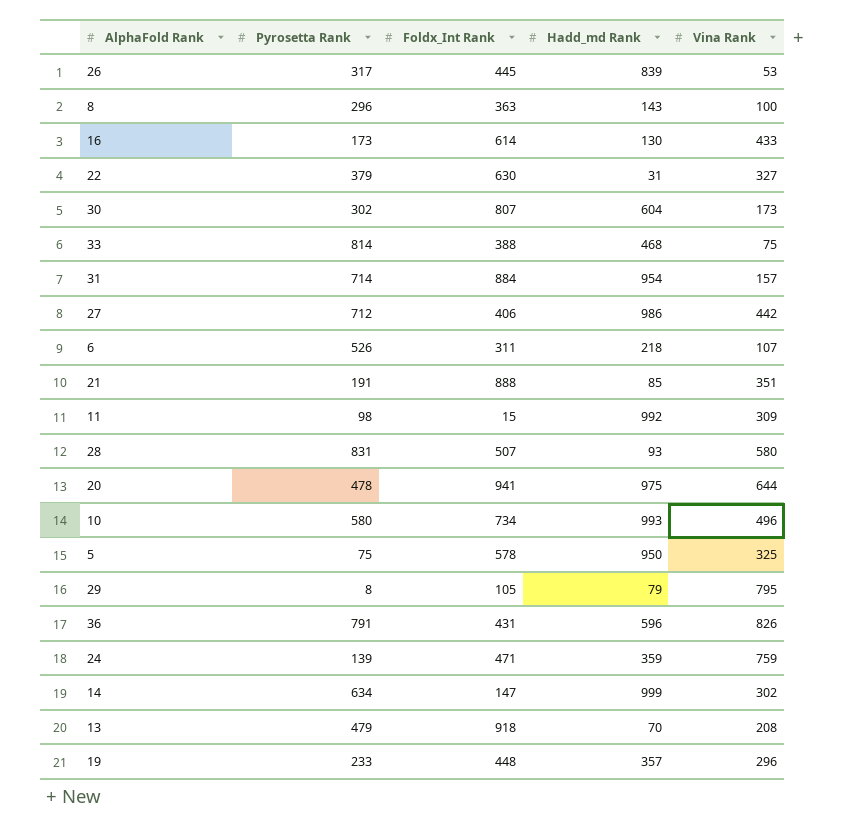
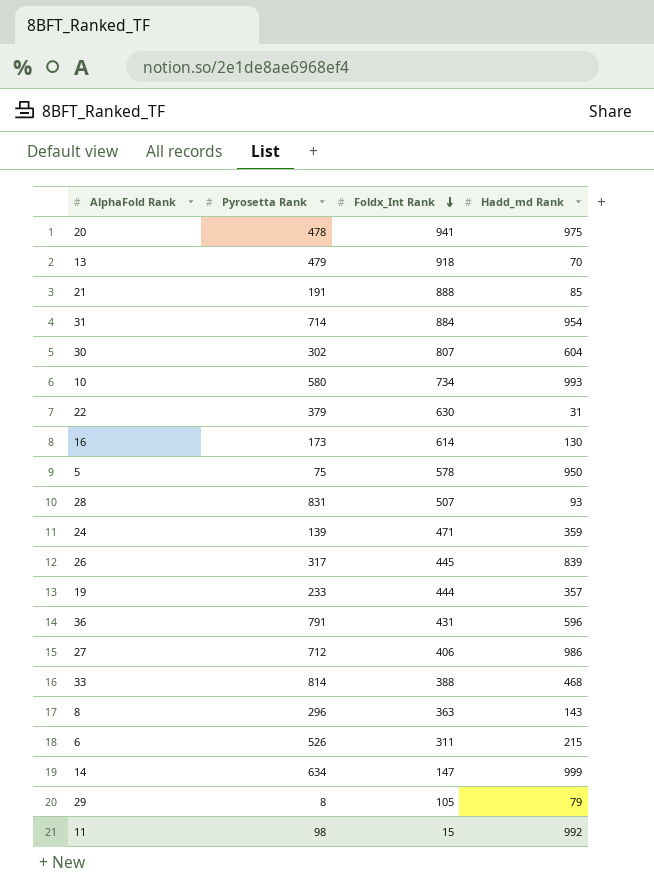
row order: none -> Foldx_Int Rank descending
column Vina Rank | position: 5 -> none
19 | Foldx_Int Rank: 448 -> 444
6 | Hadd_md Rank: 218 -> 215

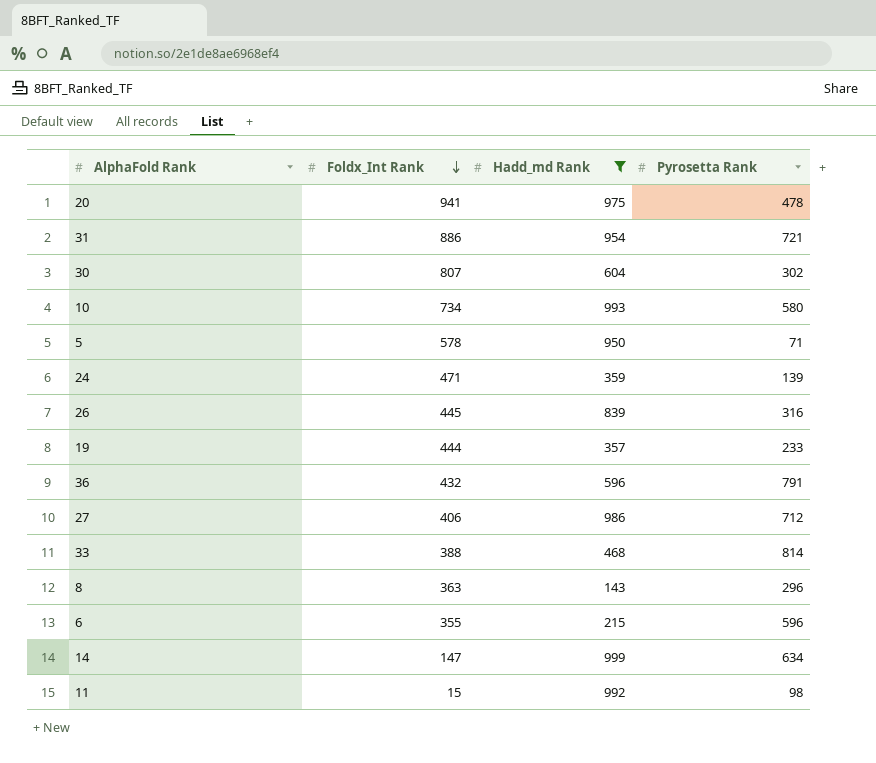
filter: none -> Hadd_md Rank >= 143
column Pyrosetta Rank | position: 2 -> 4
31 | Foldx_Int Rank: 884 -> 886
31 | Pyrosetta Rank: 714 -> 721
5 | Pyrosetta Rank: 75 -> 71
26 | Pyrosetta Rank: 317 -> 316
36 | Foldx_Int Rank: 431 -> 432
6 | Foldx_Int Rank: 311 -> 355
6 | Pyrosetta Rank: 526 -> 596

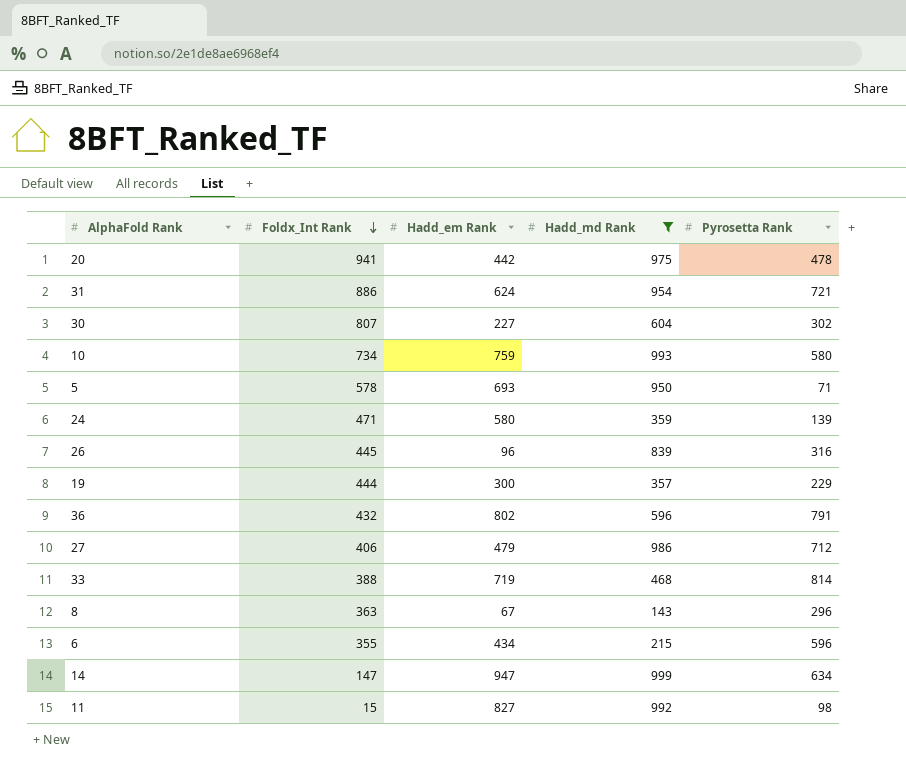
column Hadd_em Rank | position: none -> 3
19 | Pyrosetta Rank: 233 -> 229

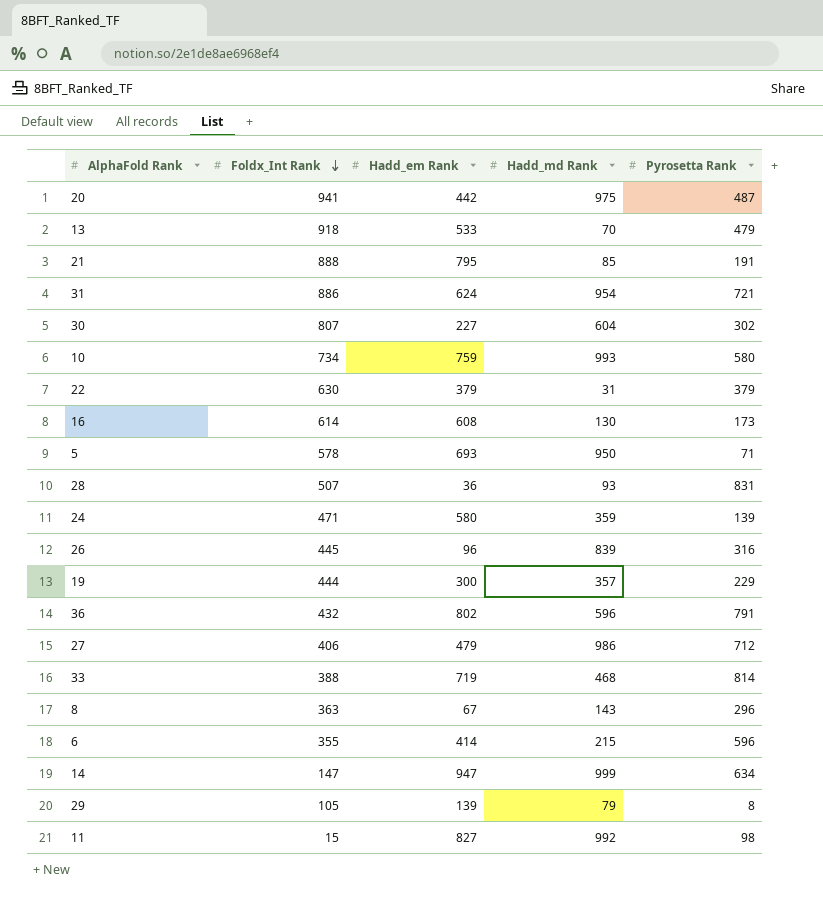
filter: Hadd_md Rank >= 143 -> none
20 | Pyrosetta Rank: 478 -> 487
6 | Hadd_em Rank: 434 -> 414

